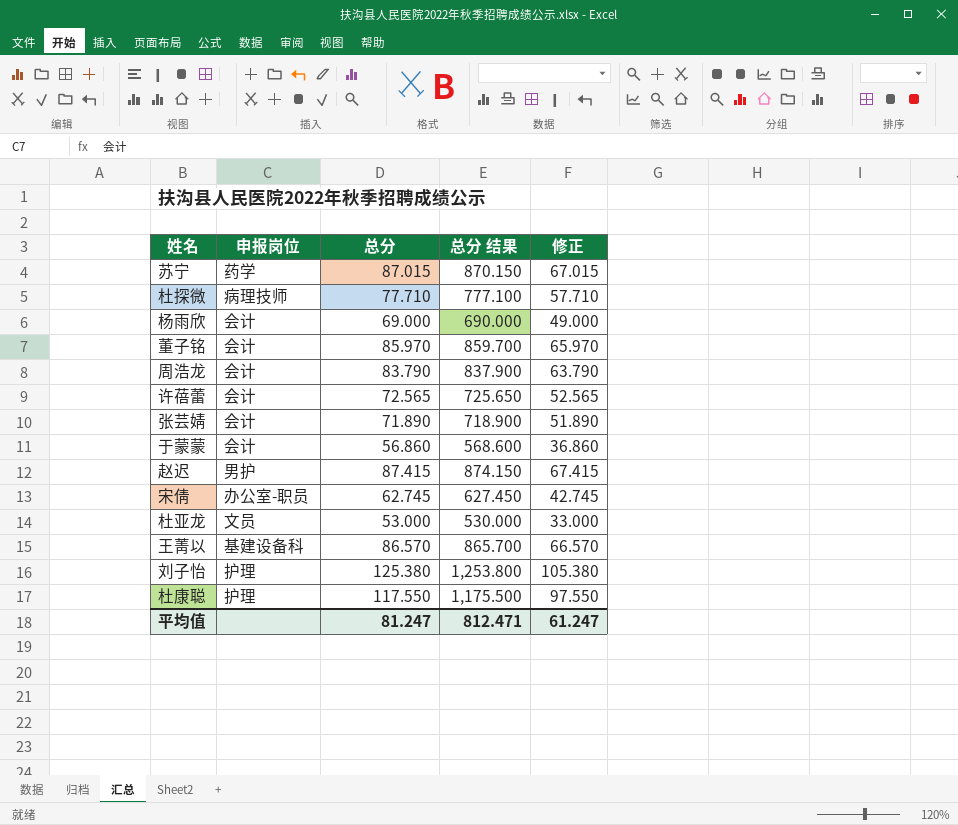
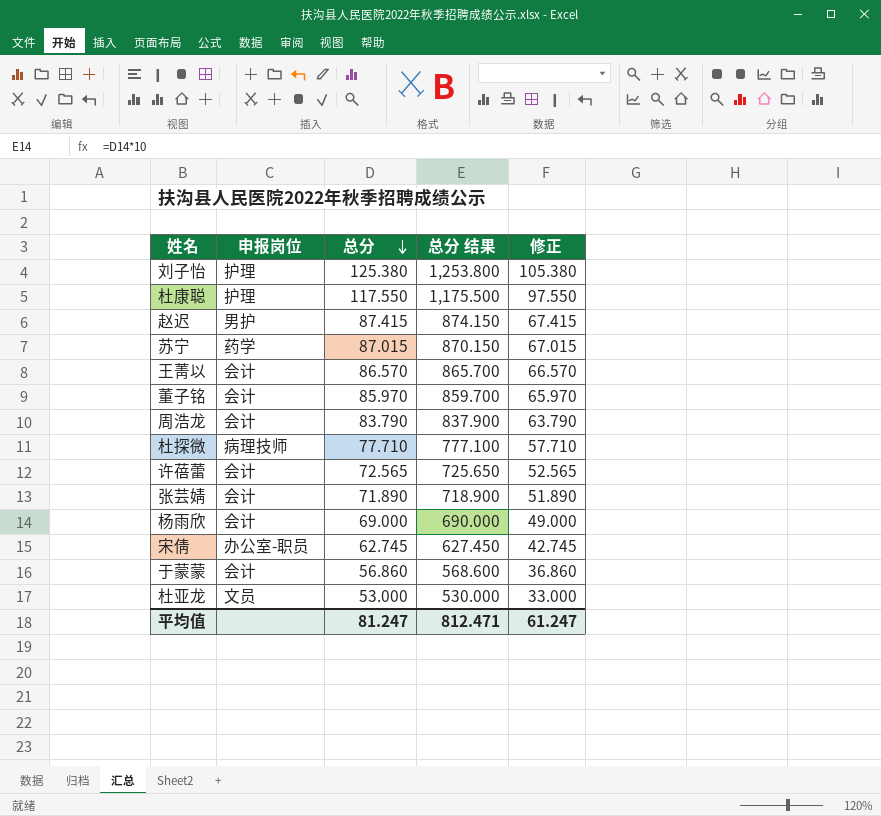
row order: none -> 总分 descending
王菁以 | 申报岗位: 基建设备科 -> 会计

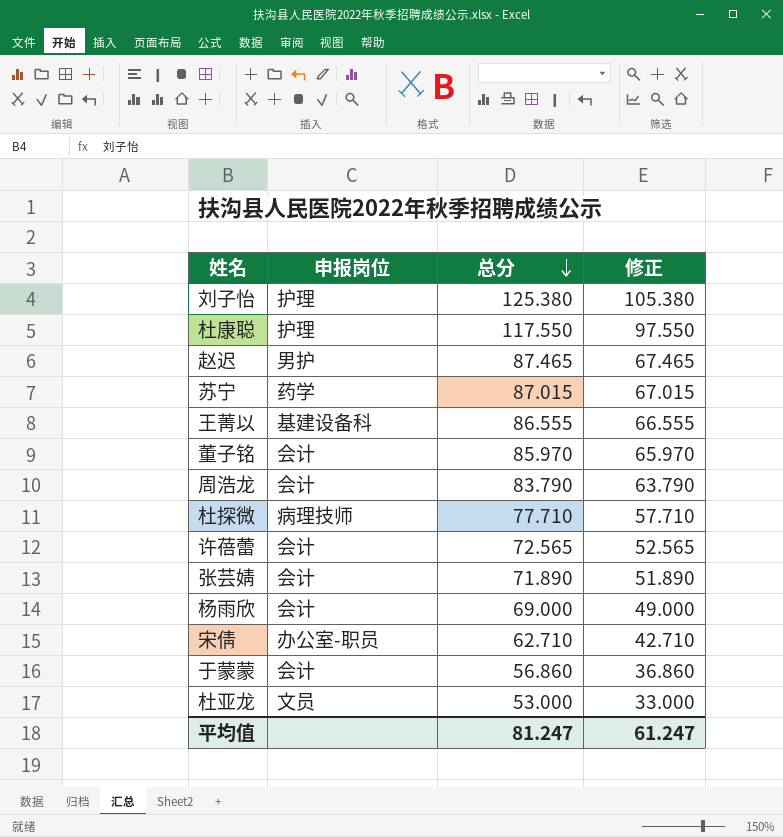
column 总分 结果 | formula: [总分] * 10 -> none
赵迟 | 总分: 87.415 -> 87.465
赵迟 | 修正: 67.415 -> 67.465
王菁以 | 申报岗位: 会计 -> 基建设备科
王菁以 | 总分: 86.570 -> 86.555
王菁以 | 修正: 66.570 -> 66.555
宋倩 | 总分: 62.745 -> 62.710
宋倩 | 修正: 42.745 -> 42.710

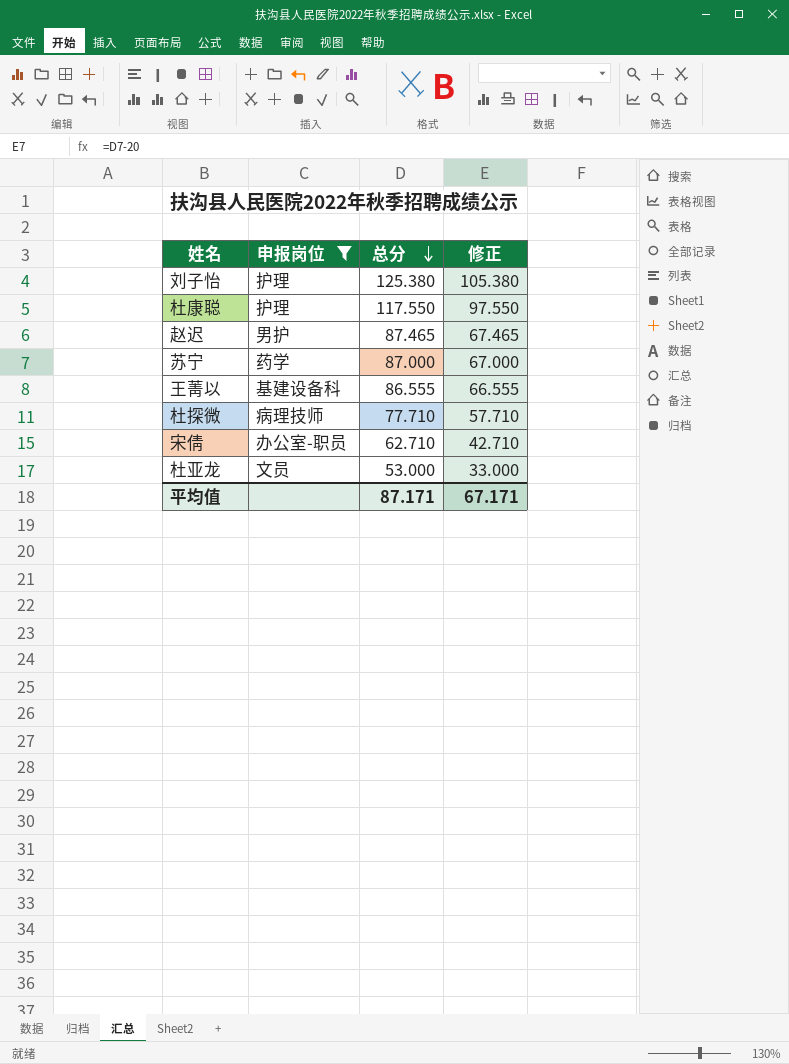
filter: none -> 申报岗位 != 会计
苏宁 | 总分: 87.015 -> 87.000
苏宁 | 修正: 67.015 -> 67.000
平均值 | 总分: 81.247 -> 87.171
平均值 | 修正: 61.247 -> 67.171

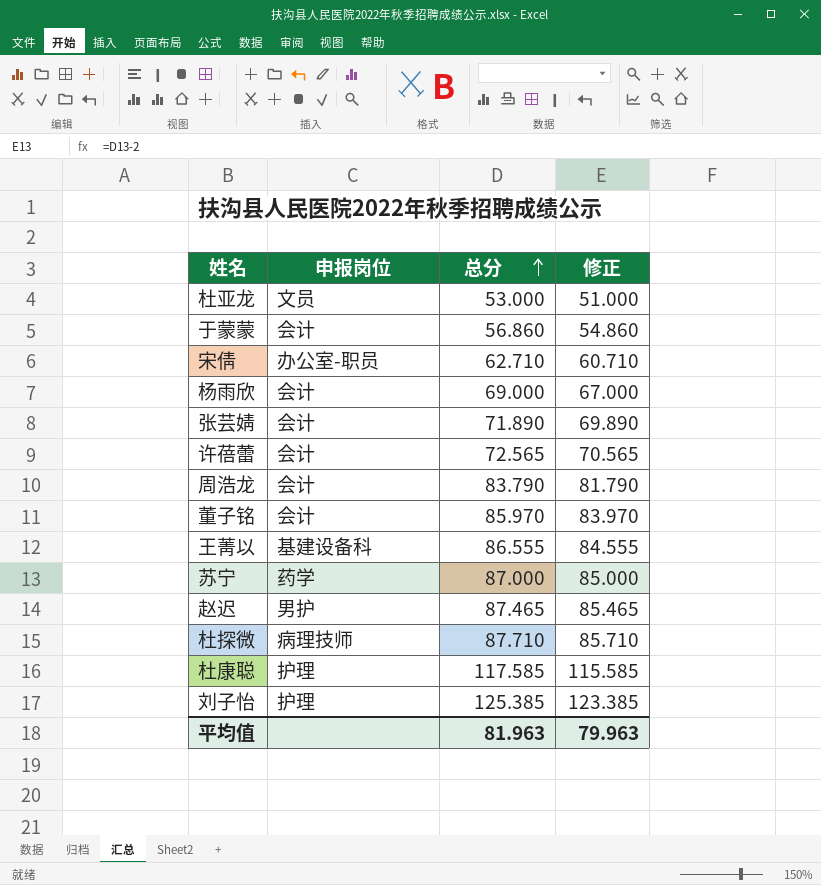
filter: 申报岗位 != 会计 -> none
row order: 总分 descending -> 总分 ascending
column 修正 | formula: [总分] - 20 -> [总分] - 2
杜探微 | 总分: 77.710 -> 87.710
杜康聪 | 总分: 117.550 -> 117.585
刘子怡 | 总分: 125.380 -> 125.385
平均值 | 总分: 87.171 -> 81.963
平均值 | 修正: 67.171 -> 79.963

